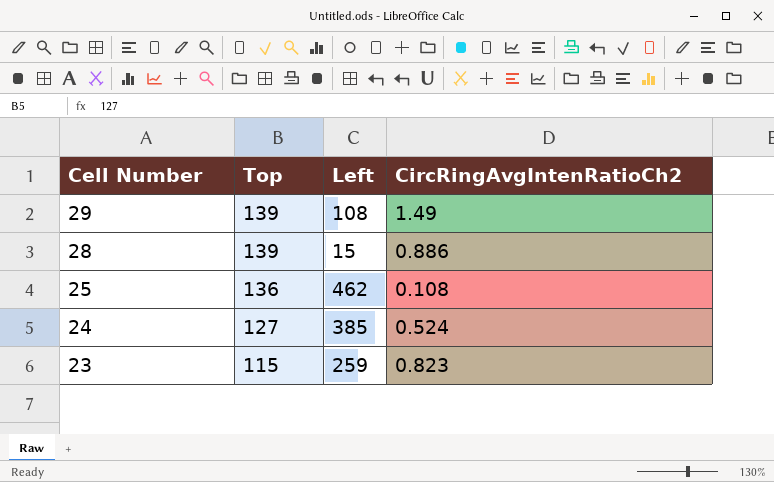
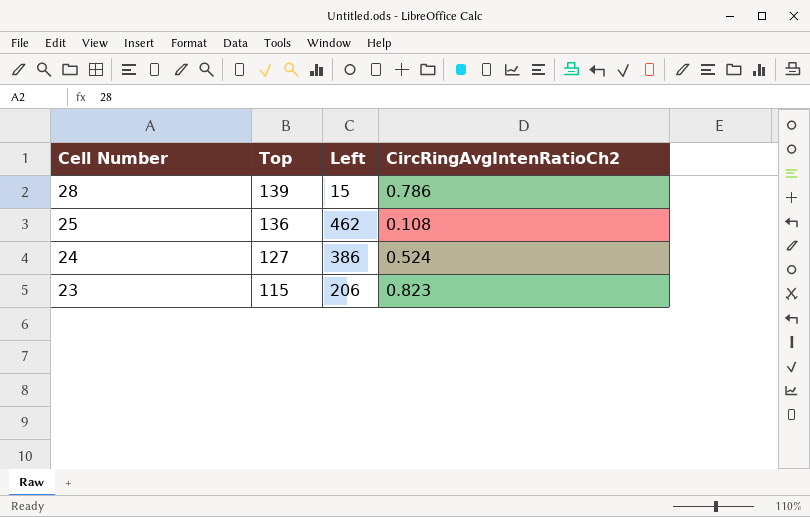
row 29: 139 | 108 | 1.49 -> none
28 | CircRingAvgIntenRatioCh2: 0.886 -> 0.786
24 | Left: 385 -> 386
23 | Left: 259 -> 206

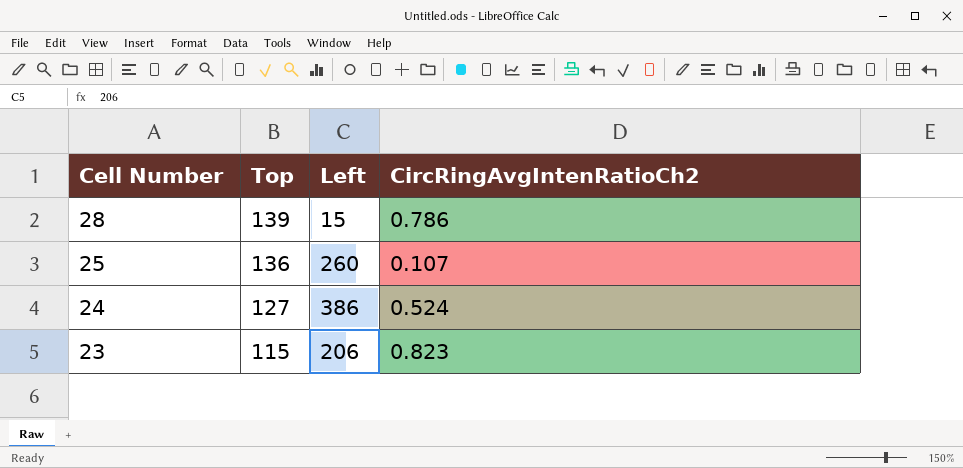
25 | Left: 462 -> 260
25 | CircRingAvgIntenRatioCh2: 0.108 -> 0.107

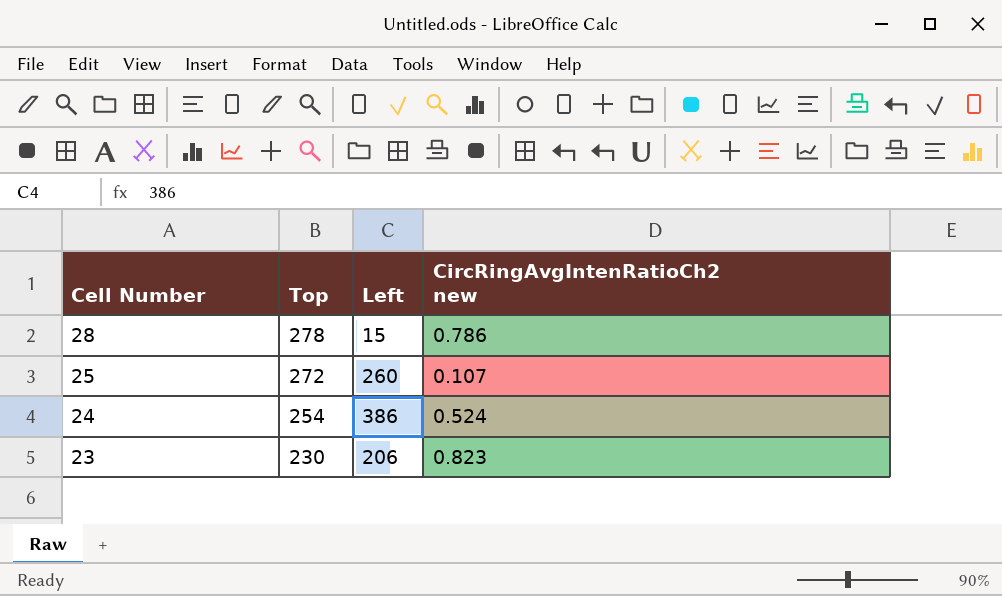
column name: CircRingAvgIntenRatioCh2 -> CircRingAvgIntenRatioCh2 new
28 | Top: 139 -> 278
25 | Top: 136 -> 272
24 | Top: 127 -> 254
23 | Top: 115 -> 230

